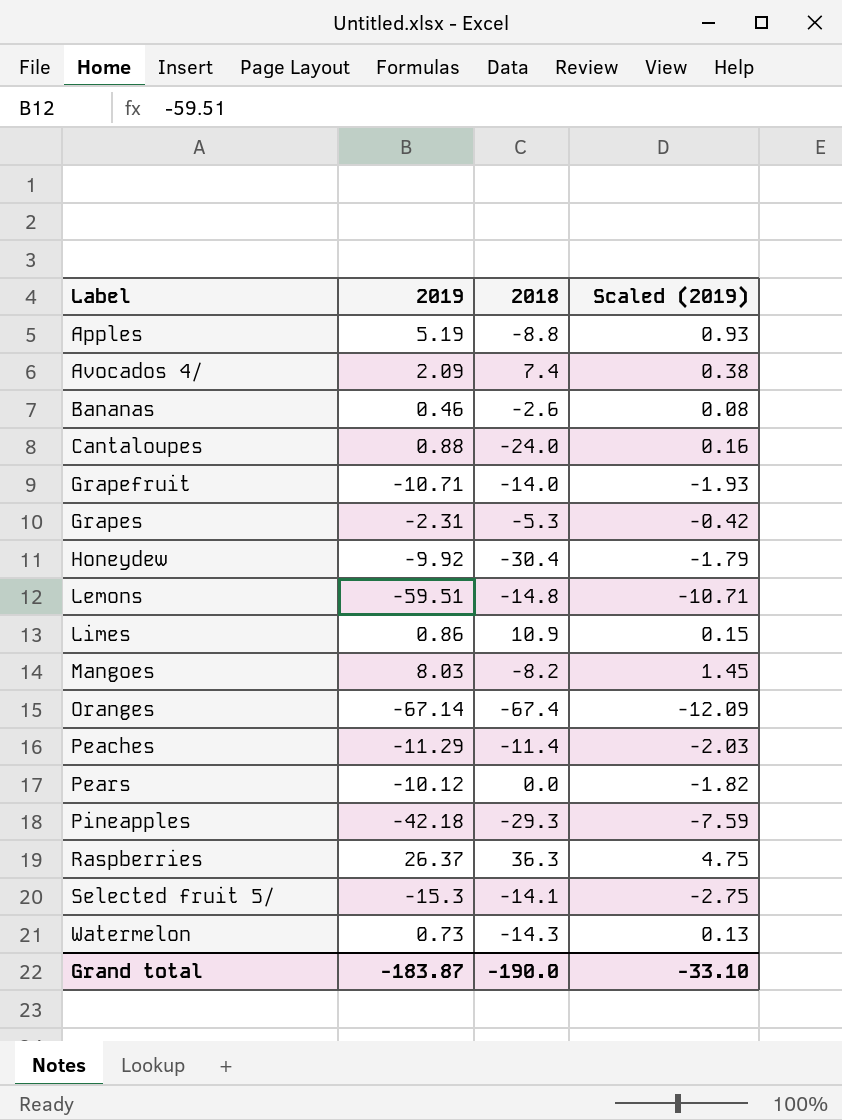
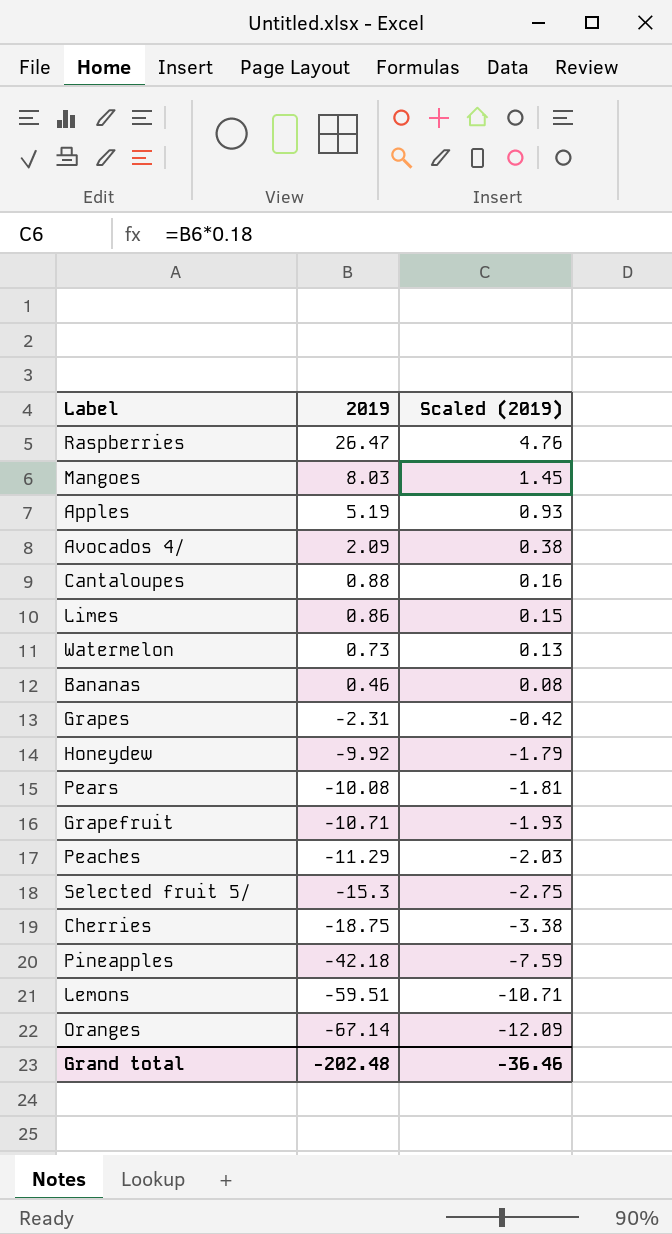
row order: Label ascending -> 2019 descending
column 2018 | position: 3 -> none
Raspberries | 2019: 26.37 -> 26.47
Raspberries | Scaled (2019): 4.75 -> 4.76
Pears | 2019: -10.12 -> -10.08
Pears | Scaled (2019): -1.82 -> -1.81
row Cherries: none -> -18.75 | -3.38
Grand total | 2019: -183.87 -> -202.48
Grand total | Scaled (2019): -33.10 -> -36.46

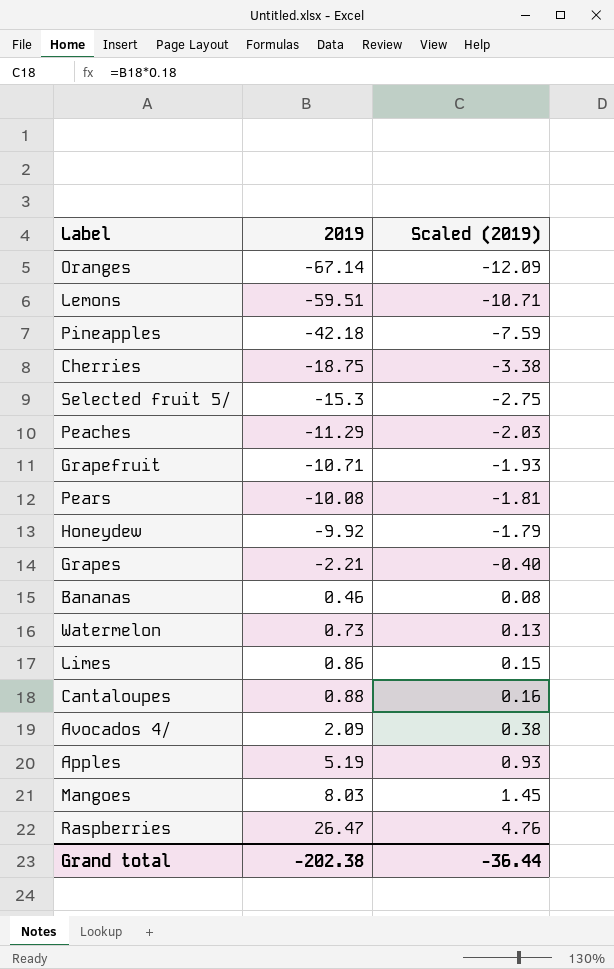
row order: 2019 descending -> 2019 ascending
Grapes | 2019: -2.31 -> -2.21
Grapes | Scaled (2019): -0.42 -> -0.40
Grand total | 2019: -202.48 -> -202.38
Grand total | Scaled (2019): -36.46 -> -36.44

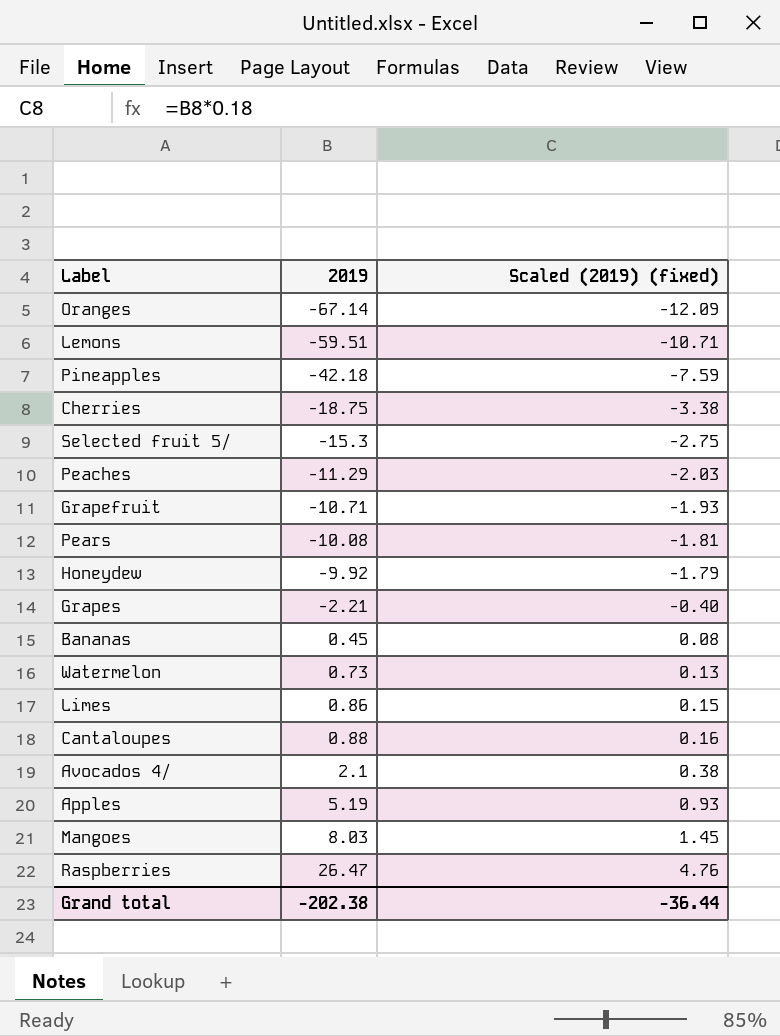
column name: Scaled (2019) -> Scaled (2019) (fixed)
Bananas | 2019: 0.46 -> 0.45
Avocados 4/ | 2019: 2.09 -> 2.1

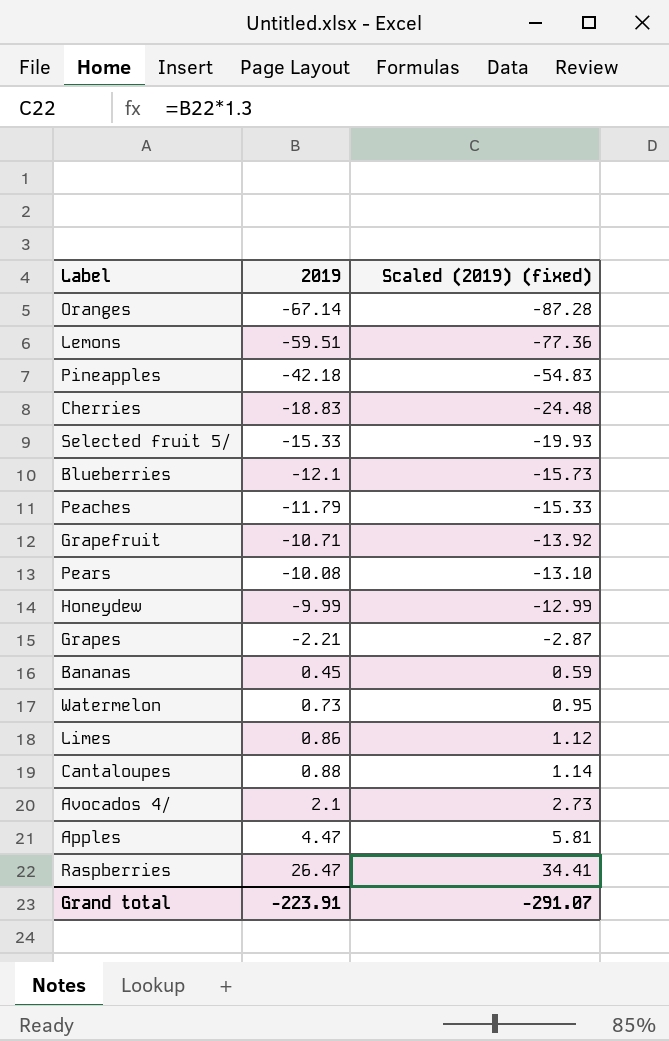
column Scaled (2019) (fixed) | formula: [2019] * 0.18 -> [2019] * 1.3
row Mangoes: 8.03 | 1.45 -> none
Cherries | 2019: -18.75 -> -18.83
Selected fruit 5/ | 2019: -15.3 -> -15.33
row Blueberries: none -> -12.1 | -15.73
Peaches | 2019: -11.29 -> -11.79
Honeydew | 2019: -9.92 -> -9.99
Apples | 2019: 5.19 -> 4.47
Grand total | 2019: -202.38 -> -223.91
Grand total | Scaled (2019) (fixed): -36.44 -> -291.07

